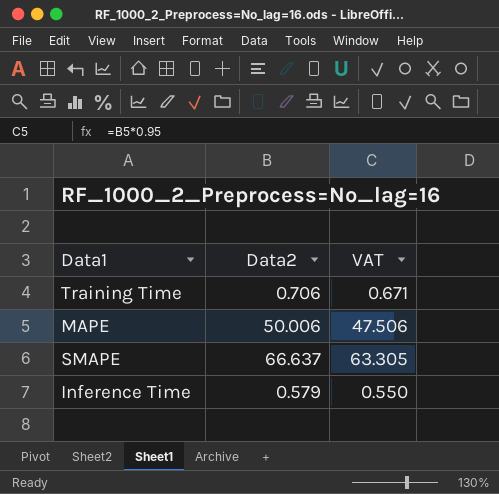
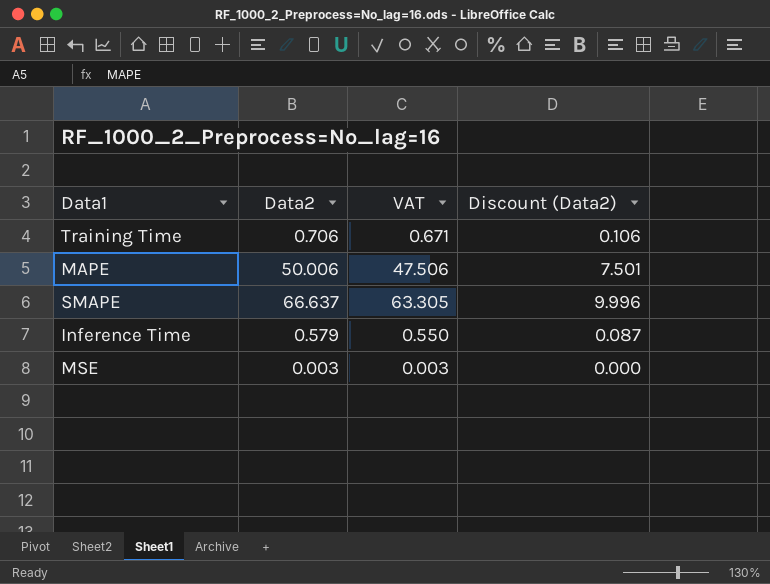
column Discount (Data2) | formula: none -> [Data2] * 0.15
row MSE: none -> 0.003 | 0.003 | 0.000

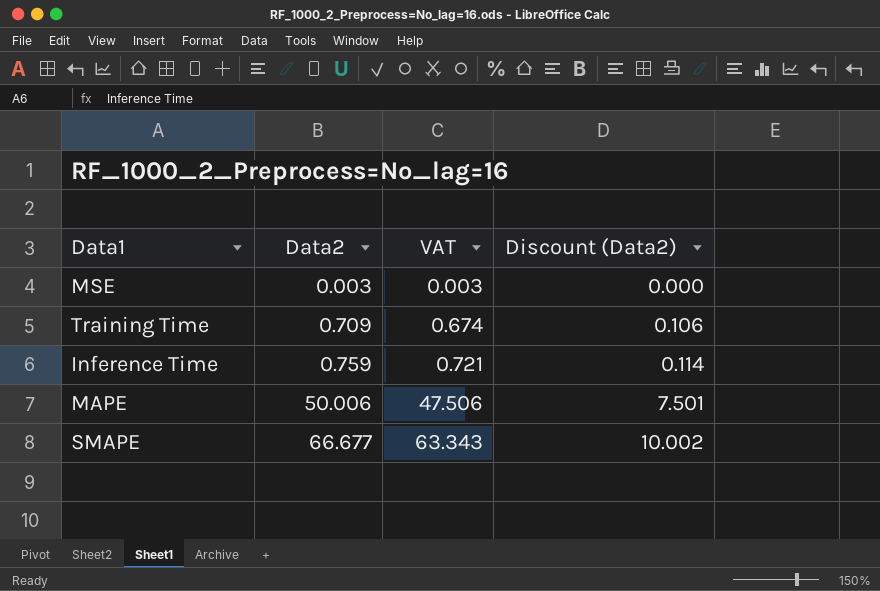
row order: none -> Data2 ascending
Training Time | Data2: 0.706 -> 0.709
Training Time | VAT: 0.671 -> 0.674
Inference Time | Data2: 0.579 -> 0.759
Inference Time | VAT: 0.550 -> 0.721
Inference Time | Discount (Data2): 0.087 -> 0.114
SMAPE | Data2: 66.637 -> 66.677
SMAPE | VAT: 63.305 -> 63.343
SMAPE | Discount (Data2): 9.996 -> 10.002

